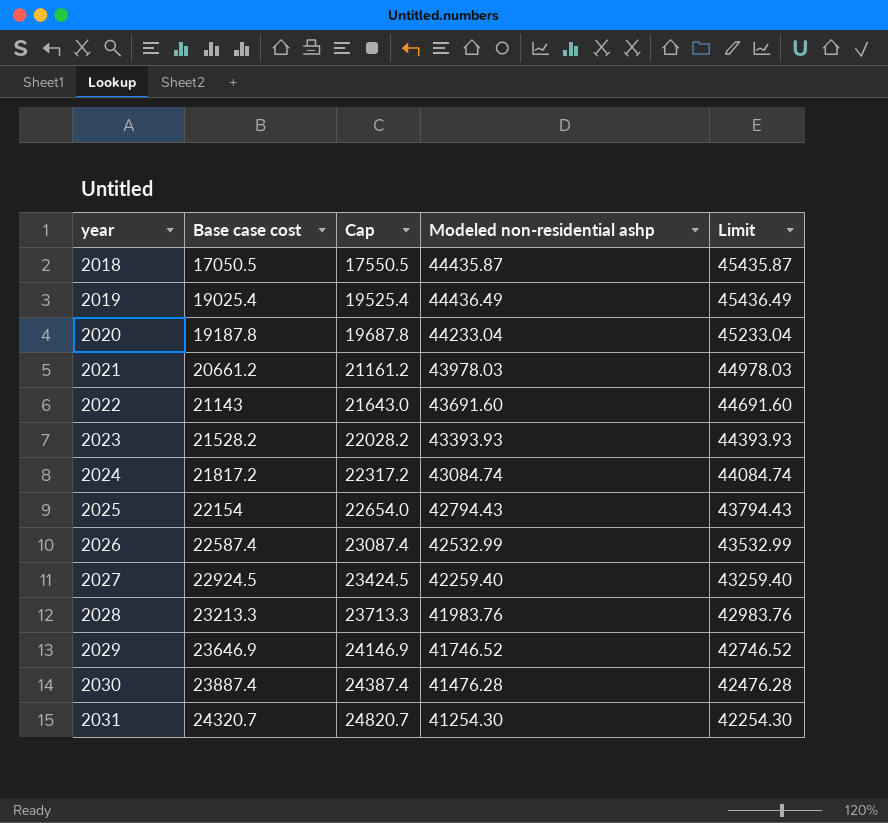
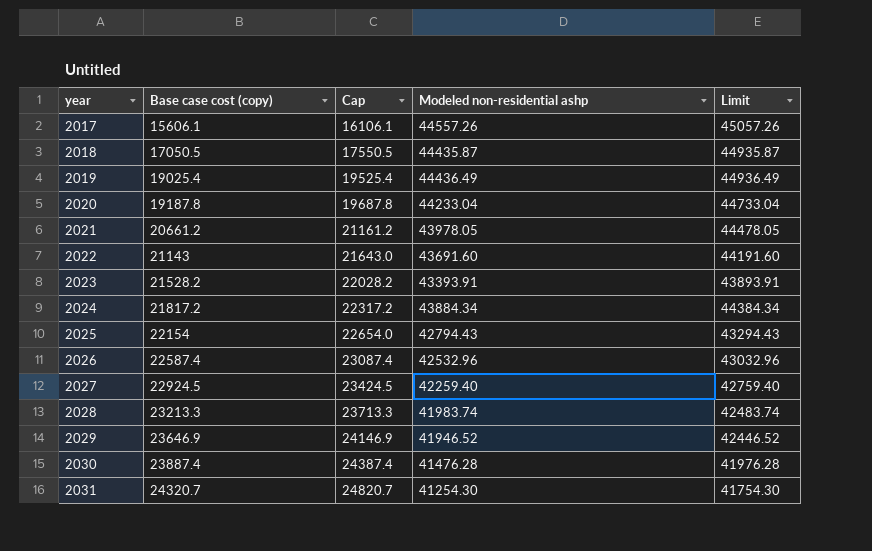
column name: Base case cost -> Base case cost (copy)
column Limit | formula: [Modeled non-residential ashp] + 1000 -> [Modeled non-residential ashp] + 500
row 2017: none -> 15606.1 | 16106.1 | 44557.26 | 45057.26
2021 | Modeled non-residential ashp: 43978.03 -> 43978.05
2023 | Modeled non-residential ashp: 43393.93 -> 43393.91
2024 | Modeled non-residential ashp: 43084.74 -> 43884.34
2026 | Modeled non-residential ashp: 42532.99 -> 42532.96
2028 | Modeled non-residential ashp: 41983.76 -> 41983.74
2029 | Modeled non-residential ashp: 41746.52 -> 41946.52

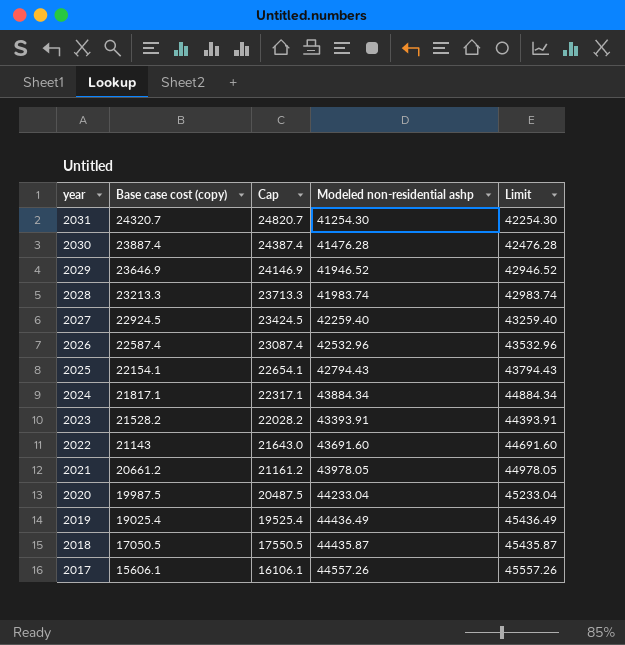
row order: year ascending -> year descending
column Limit | formula: [Modeled non-residential ashp] + 500 -> [Modeled non-residential ashp] + 1000
2025 | Base case cost (copy): 22154 -> 22154.1
2025 | Cap: 22654.0 -> 22654.1
2024 | Base case cost (copy): 21817.2 -> 21817.1
2024 | Cap: 22317.2 -> 22317.1
2020 | Base case cost (copy): 19187.8 -> 19987.5
2020 | Cap: 19687.8 -> 20487.5

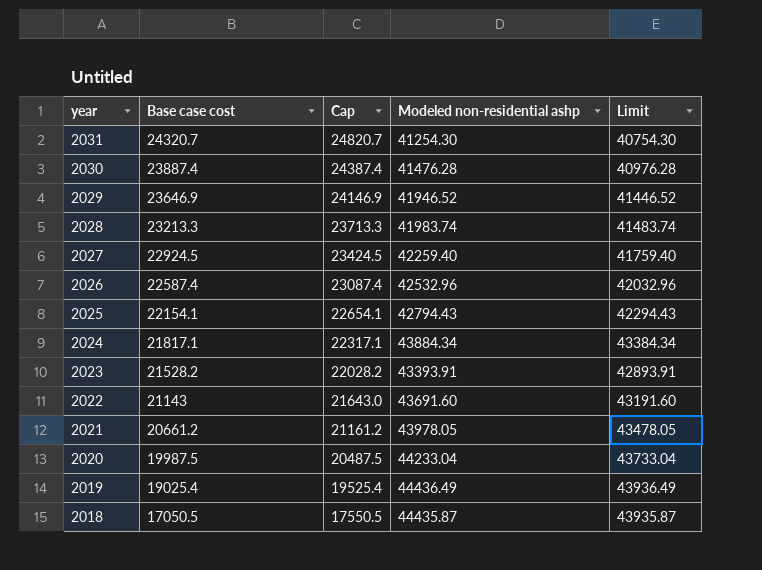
column name: Base case cost (copy) -> Base case cost
column Limit | formula: [Modeled non-residential ashp] + 1000 -> [Modeled non-residential ashp] - 500
row 2017: 15606.1 | 16106.1 | 44557.26 | 45557.26 -> none

